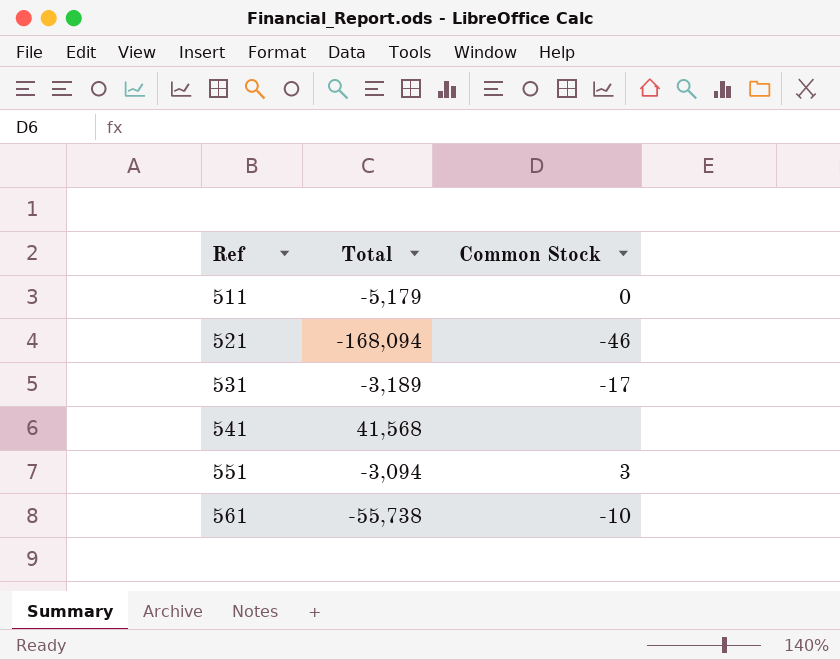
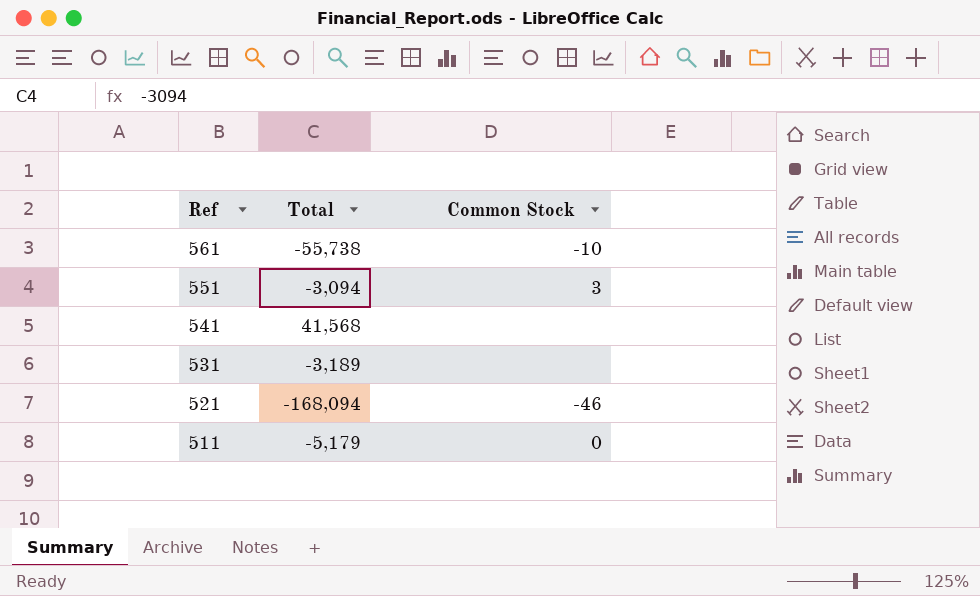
row order: Ref ascending -> Ref descending
531 | Common Stock: -17 -> none

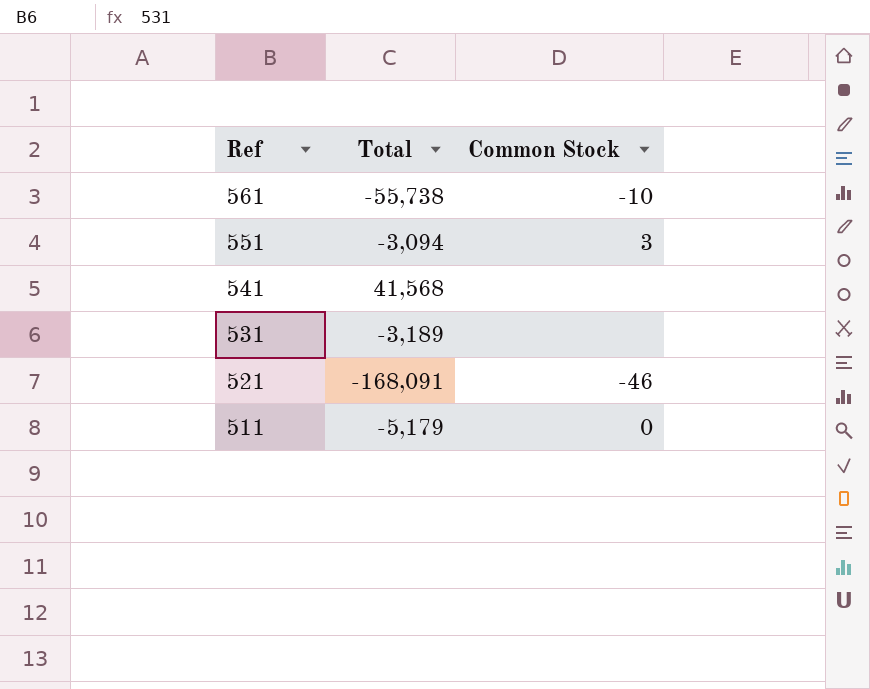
521 | Total: -168,094 -> -168,091

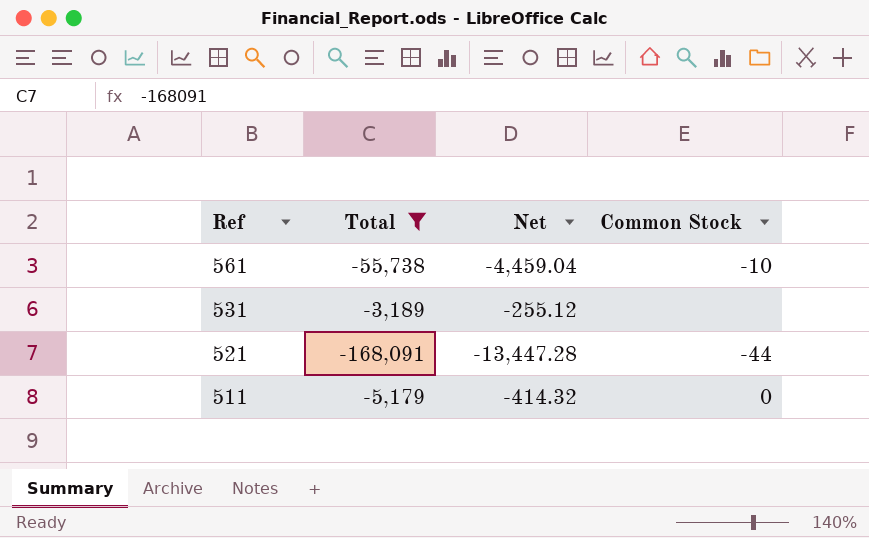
filter: none -> Total <= -3,189
column Net | formula: none -> [Total] * 0.08
521 | Common Stock: -46 -> -44

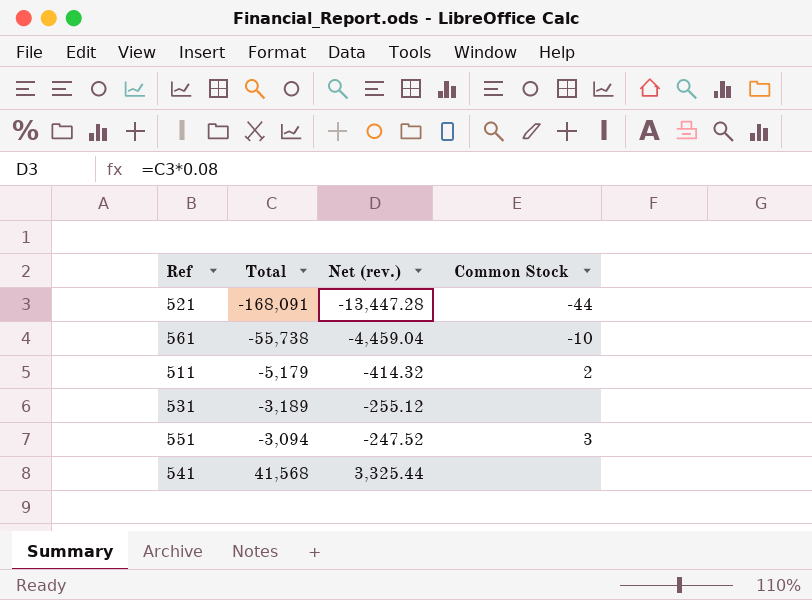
filter: Total <= -3,189 -> none
row order: Ref descending -> Total ascending
column name: Net -> Net (rev.)
511 | Common Stock: 0 -> 2

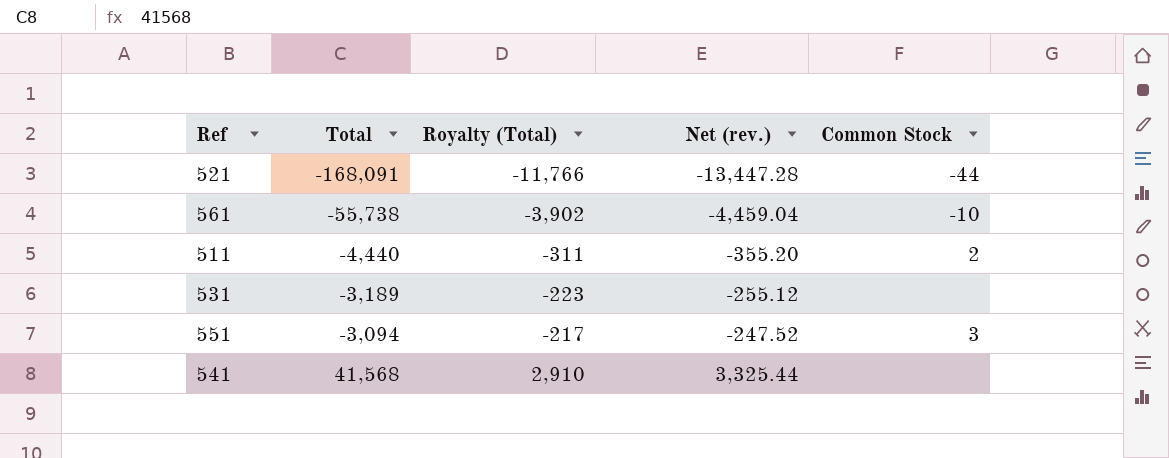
column Royalty (Total) | formula: none -> [Total] * 0.07
511 | Total: -5,179 -> -4,440
511 | Net (rev.): -414.32 -> -355.20

